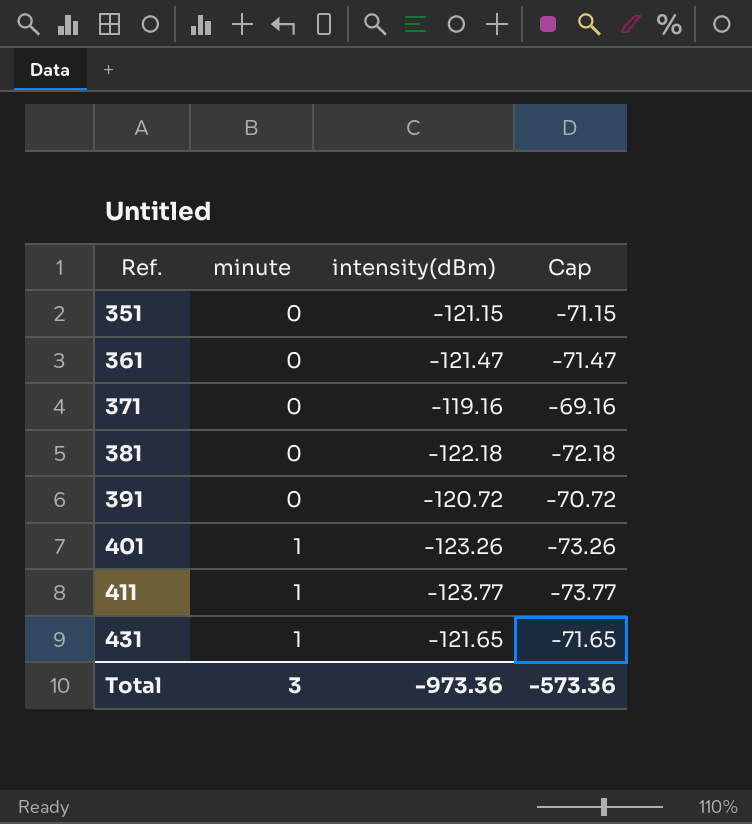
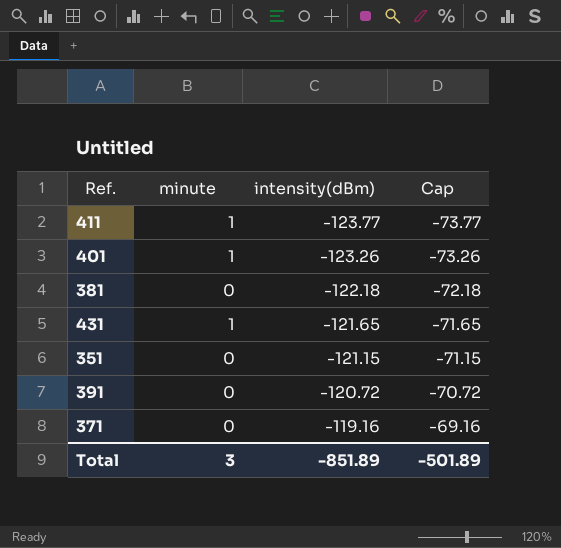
row order: Ref. ascending -> intensity(dBm) ascending
row 361: 0 | -121.47 | -71.47 -> none
Total | intensity(dBm): -973.36 -> -851.89
Total | Cap: -573.36 -> -501.89

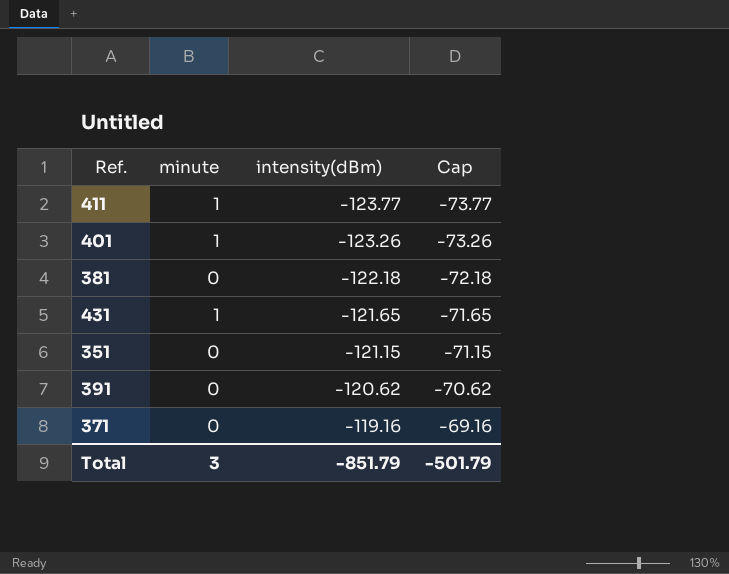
391 | intensity(dBm): -120.72 -> -120.62
391 | Cap: -70.72 -> -70.62
Total | intensity(dBm): -851.89 -> -851.79
Total | Cap: -501.89 -> -501.79

